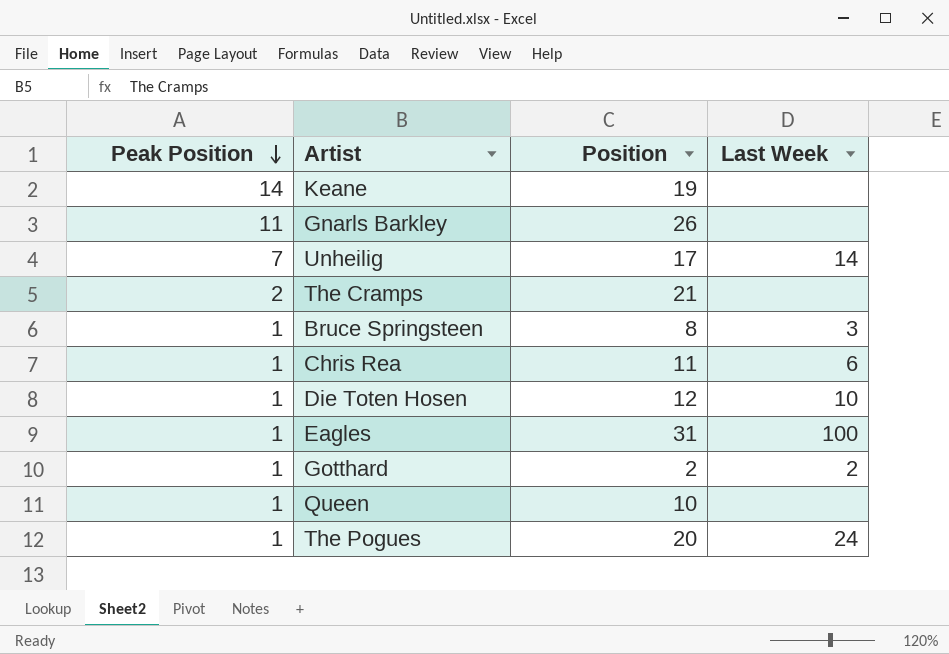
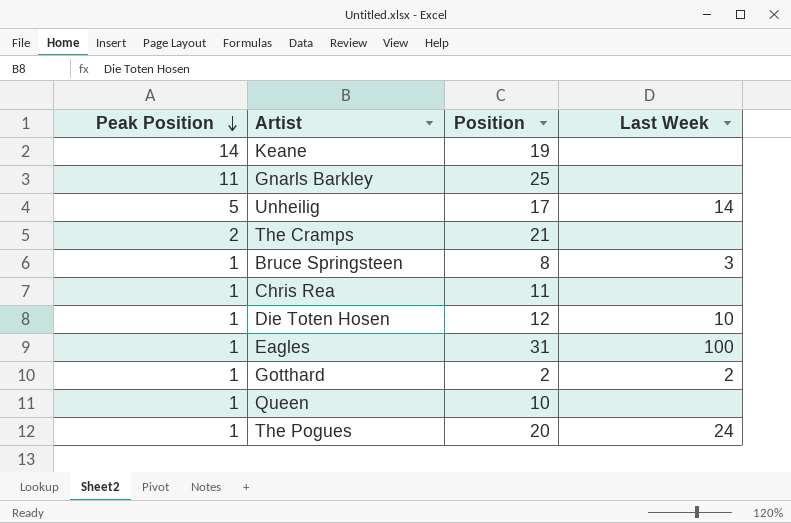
Gnarls Barkley | Position: 26 -> 25
Unheilig | Peak Position: 7 -> 5
Chris Rea | Last Week: 6 -> none

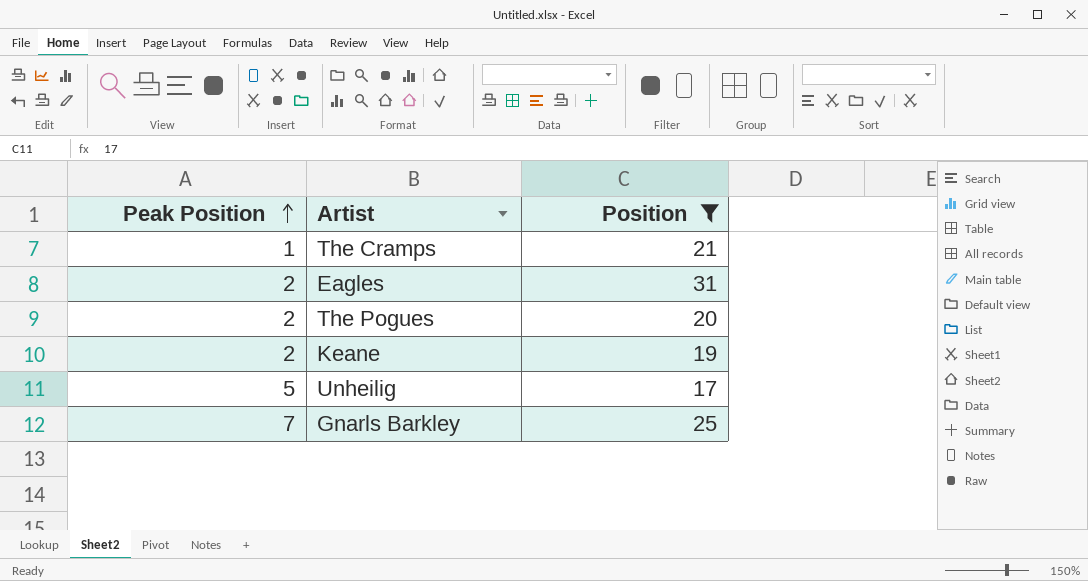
filter: none -> Position >= 17
row order: Peak Position descending -> Peak Position ascending
column Last Week | position: 4 -> none
The Cramps | Peak Position: 2 -> 1
Eagles | Peak Position: 1 -> 2
The Pogues | Peak Position: 1 -> 2
Keane | Peak Position: 14 -> 2
Gnarls Barkley | Peak Position: 11 -> 7

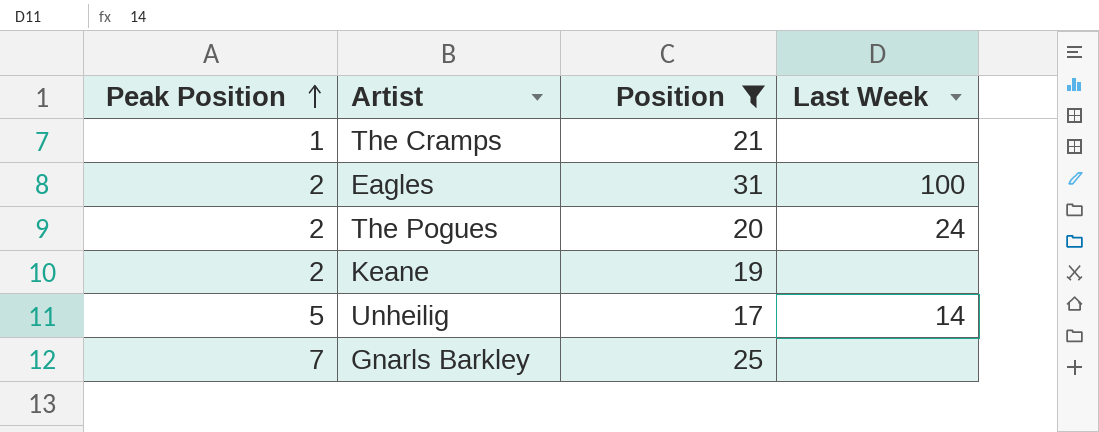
column Last Week | position: none -> 4

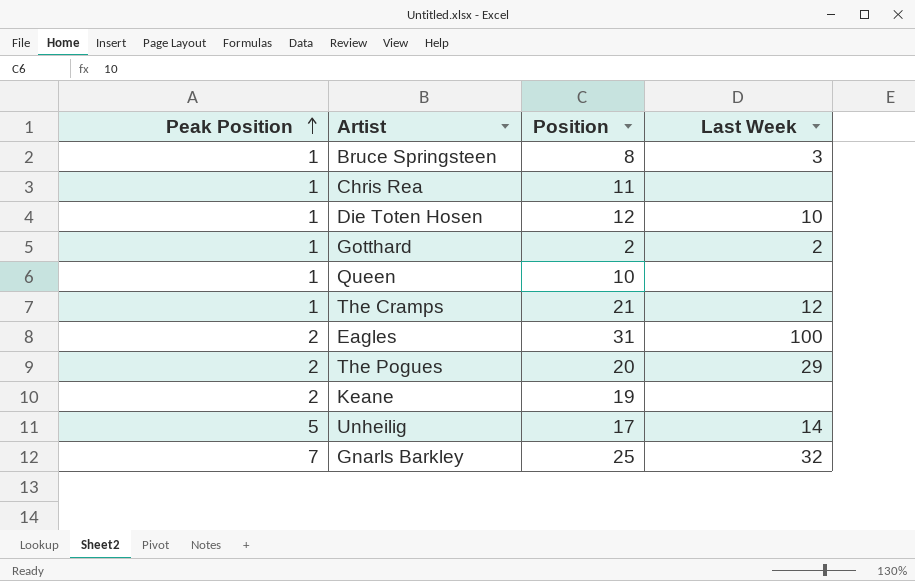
filter: Position >= 17 -> none
The Cramps | Last Week: none -> 12
The Pogues | Last Week: 24 -> 29
Gnarls Barkley | Last Week: none -> 32

